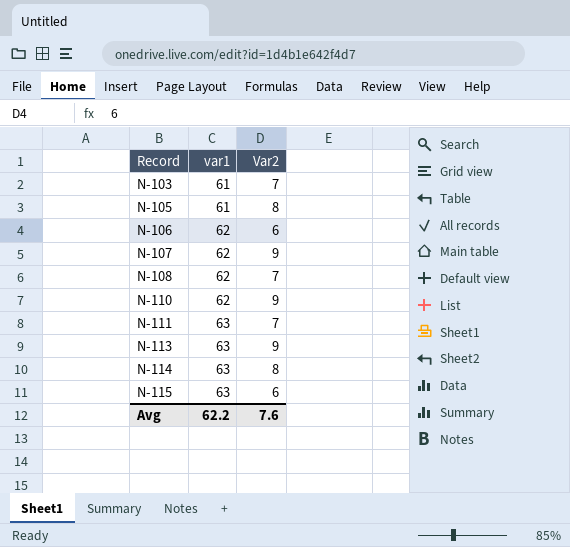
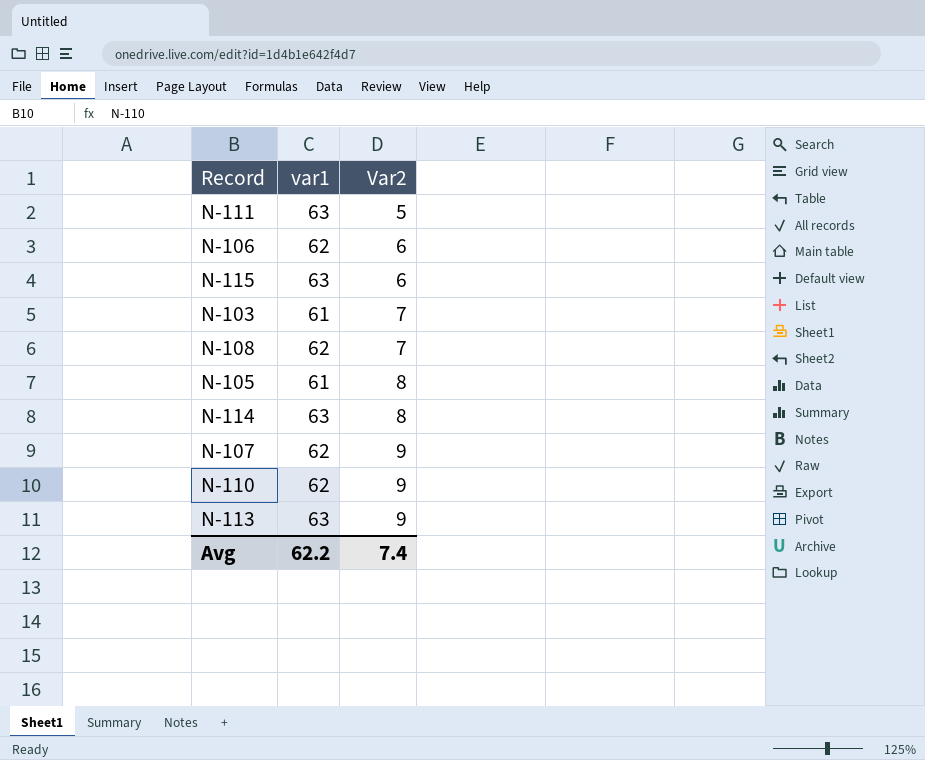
row order: Record ascending -> Var2 ascending
N-111 | Var2: 7 -> 5
Avg | Var2: 7.6 -> 7.4

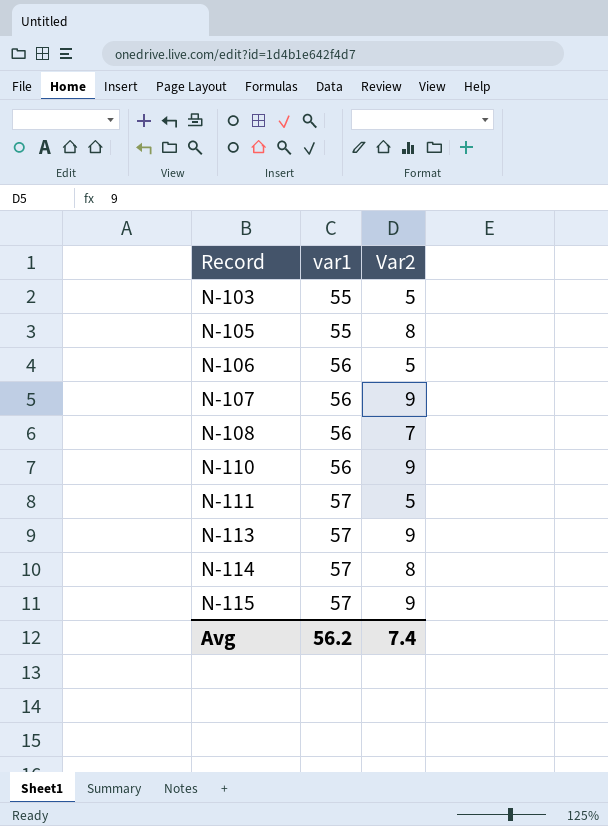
row order: Var2 ascending -> Record ascending
N-103 | var1: 61 -> 55
N-103 | Var2: 7 -> 5
N-105 | var1: 61 -> 55
N-106 | var1: 62 -> 56
N-106 | Var2: 6 -> 5
N-107 | var1: 62 -> 56
N-108 | var1: 62 -> 56
N-110 | var1: 62 -> 56
N-111 | var1: 63 -> 57
N-113 | var1: 63 -> 57
N-114 | var1: 63 -> 57
N-115 | var1: 63 -> 57
N-115 | Var2: 6 -> 9
Avg | var1: 62.2 -> 56.2

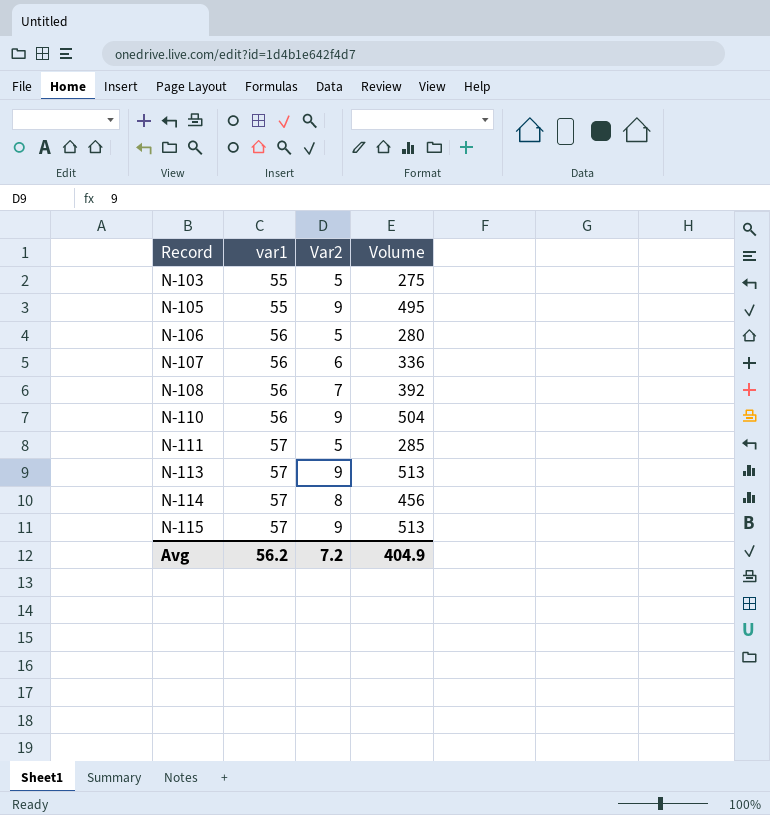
column Volume | formula: none -> [var1] * [Var2]
N-105 | Var2: 8 -> 9
N-107 | Var2: 9 -> 6
Avg | Var2: 7.4 -> 7.2

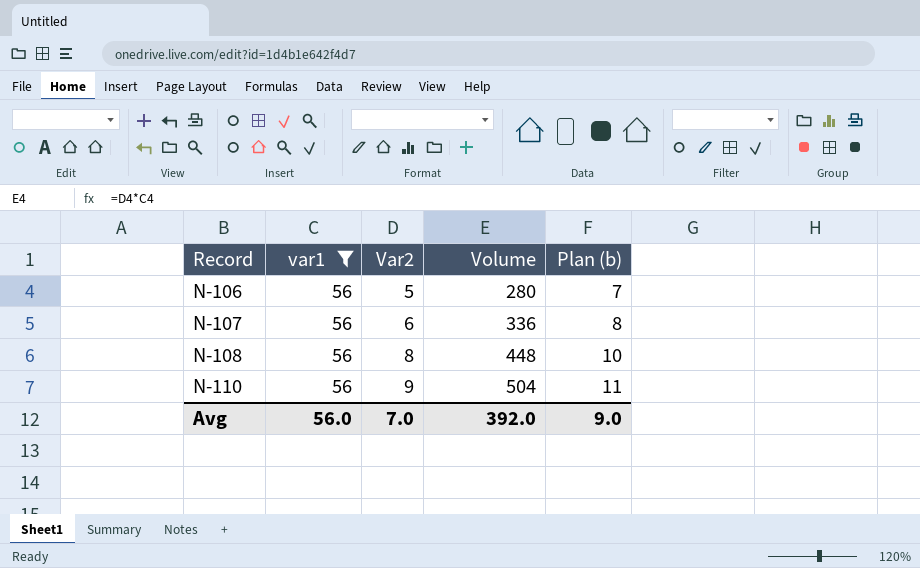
filter: none -> var1 = 56
column Plan (b) | formula: none -> [Var2] + 2
N-108 | Var2: 7 -> 8
N-108 | Volume: 392 -> 448
Avg | var1: 56.2 -> 56.0
Avg | Var2: 7.2 -> 7.0
Avg | Volume: 404.9 -> 392.0

